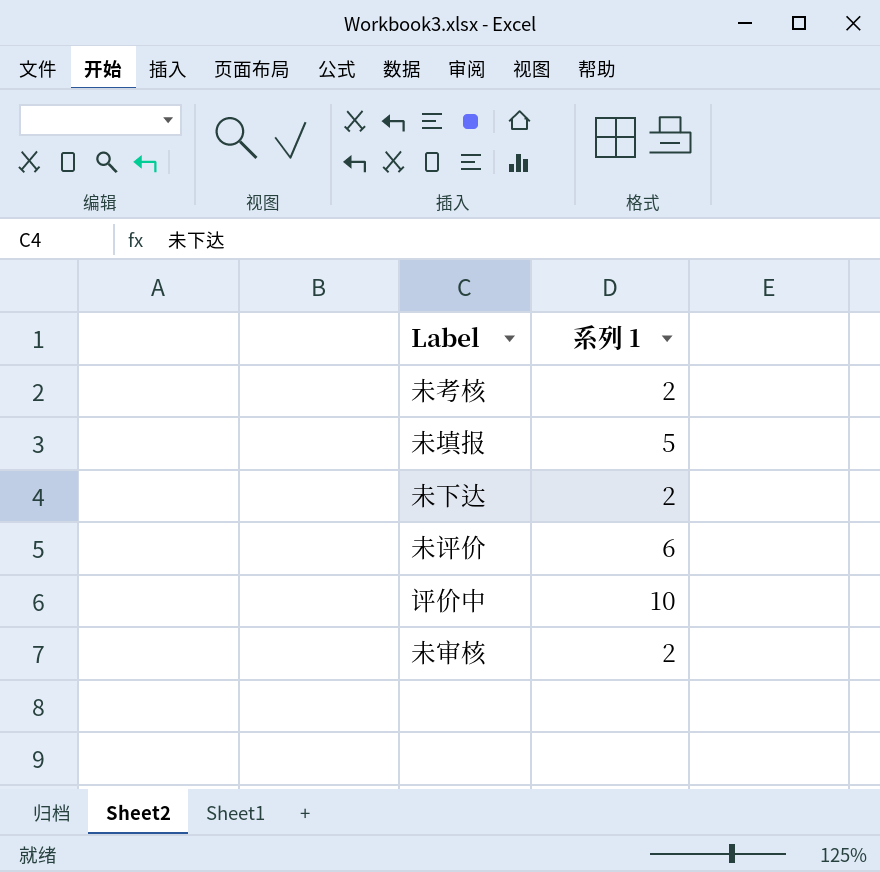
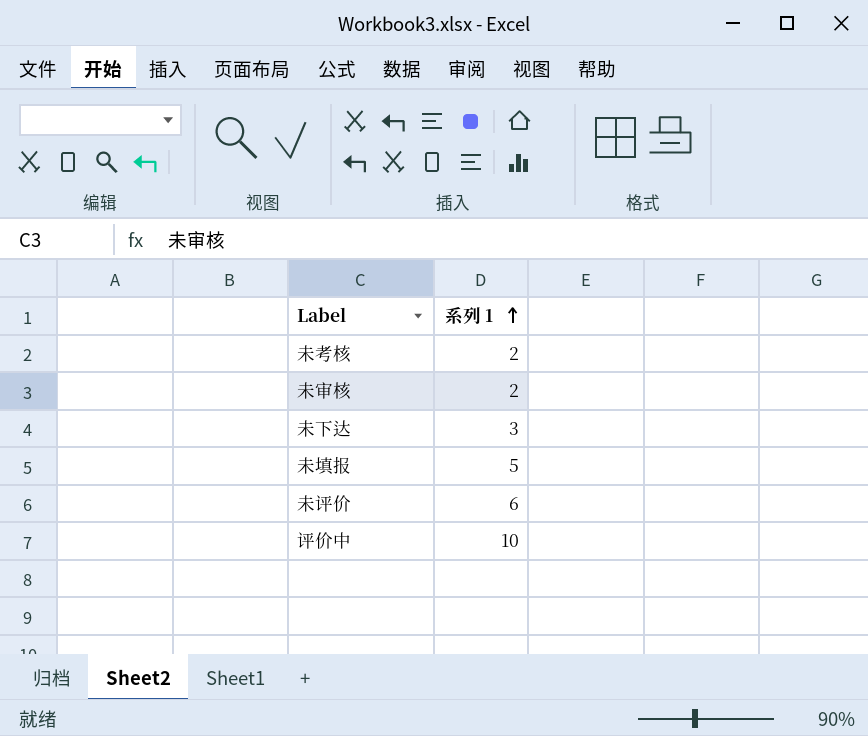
row order: none -> 系列 1 ascending
未下达 | 系列 1: 2 -> 3

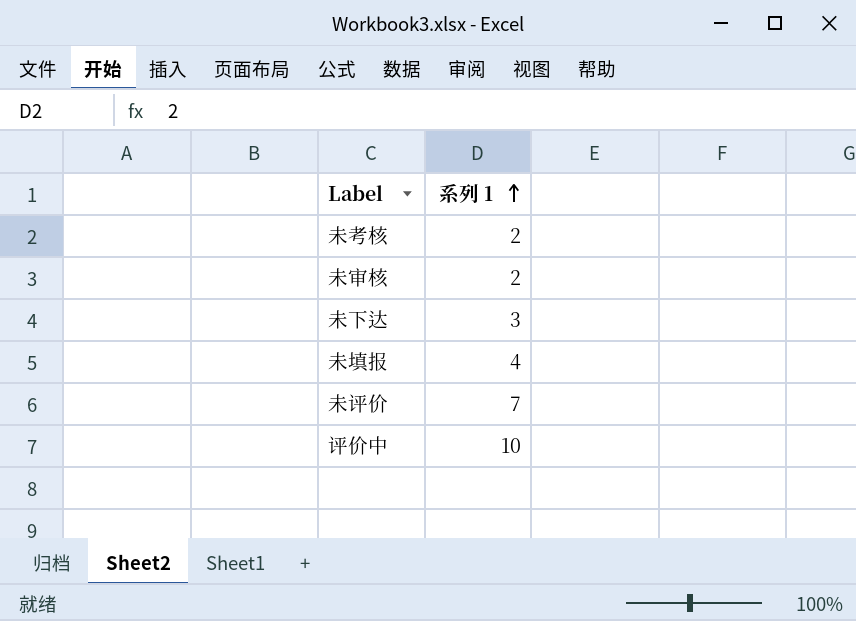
未填报 | 系列 1: 5 -> 4
未评价 | 系列 1: 6 -> 7

